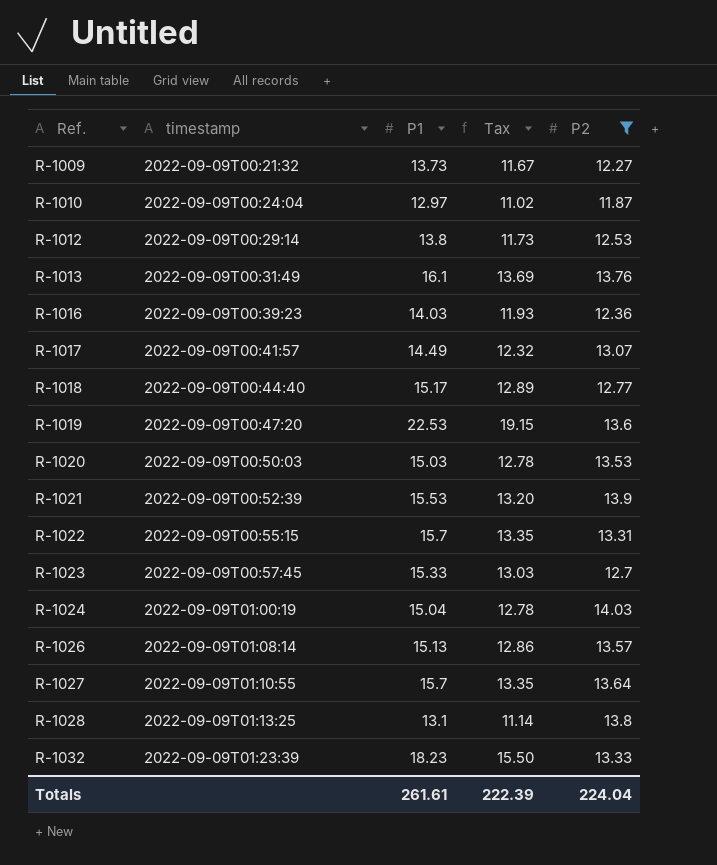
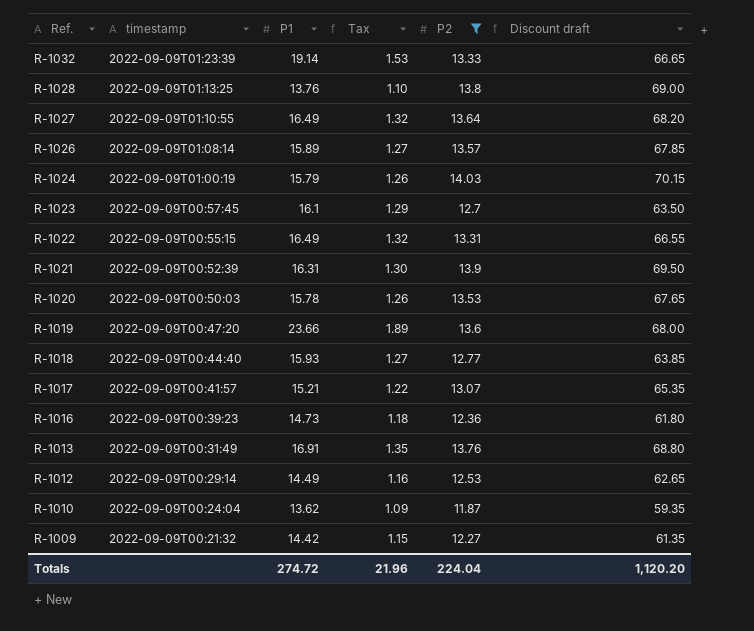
row order: Ref. ascending -> Ref. descending
column Tax | formula: [P1] * 0.85 -> [P1] * 0.08
column Discount draft | formula: none -> [P2] * 5
R-1032 | P1: 18.23 -> 19.14
R-1028 | P1: 13.1 -> 13.76
R-1027 | P1: 15.7 -> 16.49
R-1026 | P1: 15.13 -> 15.89
R-1024 | P1: 15.04 -> 15.79
R-1023 | P1: 15.33 -> 16.1
R-1022 | P1: 15.7 -> 16.49
R-1021 | P1: 15.53 -> 16.31
R-1020 | P1: 15.03 -> 15.78
R-1019 | P1: 22.53 -> 23.66
R-1018 | P1: 15.17 -> 15.93
R-1017 | P1: 14.49 -> 15.21
R-1016 | P1: 14.03 -> 14.73
R-1013 | P1: 16.1 -> 16.91
R-1012 | P1: 13.8 -> 14.49
R-1010 | P1: 12.97 -> 13.62
R-1009 | P1: 13.73 -> 14.42
Totals | P1: 261.61 -> 274.72
Totals | Tax: 222.39 -> 21.96

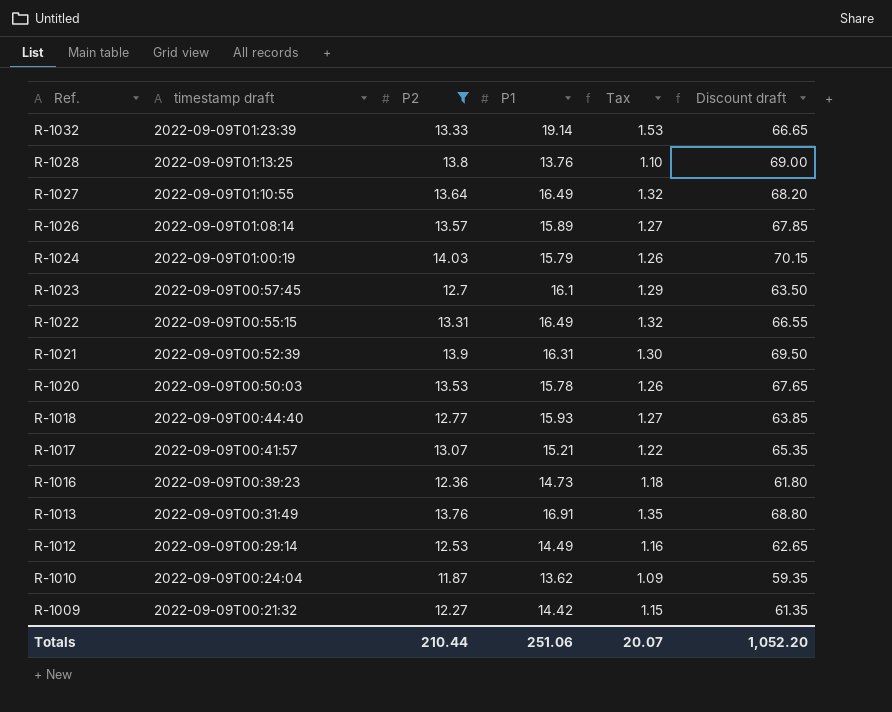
column name: timestamp -> timestamp draft
column P2 | position: 5 -> 3
row R-1019: 2022-09-09T00:47:20 | 23.66 | 1.89 | 13.6 | 68.00 -> none
Totals | P2: 224.04 -> 210.44
Totals | P1: 274.72 -> 251.06
Totals | Tax: 21.96 -> 20.07
Totals | Discount draft: 1,120.20 -> 1,052.20

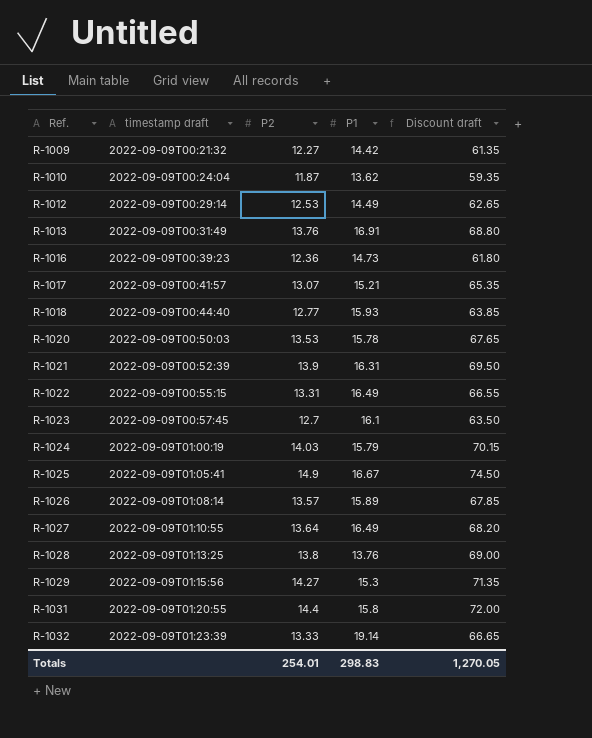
filter: P2 <= 14.03 -> none
row order: Ref. descending -> Ref. ascending
column Tax | formula: [P1] * 0.08 -> none
Totals | P2: 210.44 -> 254.01
Totals | P1: 251.06 -> 298.83
Totals | Discount draft: 1,052.20 -> 1,270.05

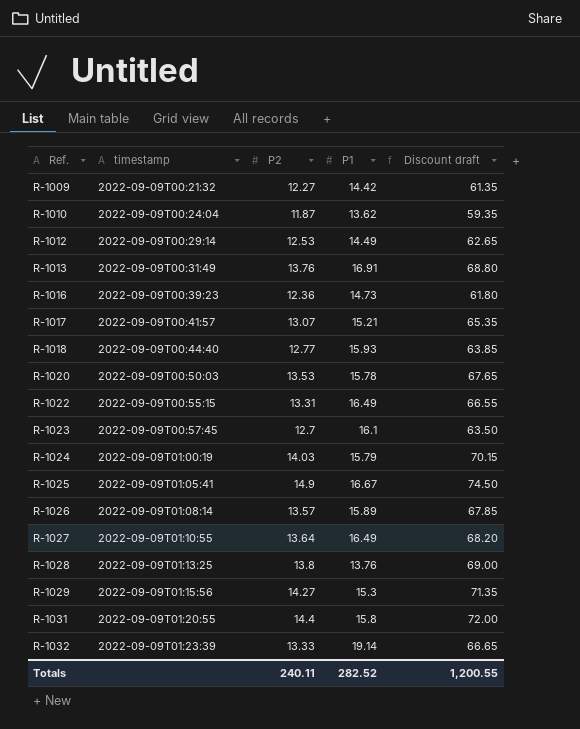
column name: timestamp draft -> timestamp
row R-1021: 2022-09-09T00:52:39 | 13.9 | 16.31 | 69.50 -> none
Totals | P2: 254.01 -> 240.11
Totals | P1: 298.83 -> 282.52
Totals | Discount draft: 1,270.05 -> 1,200.55

